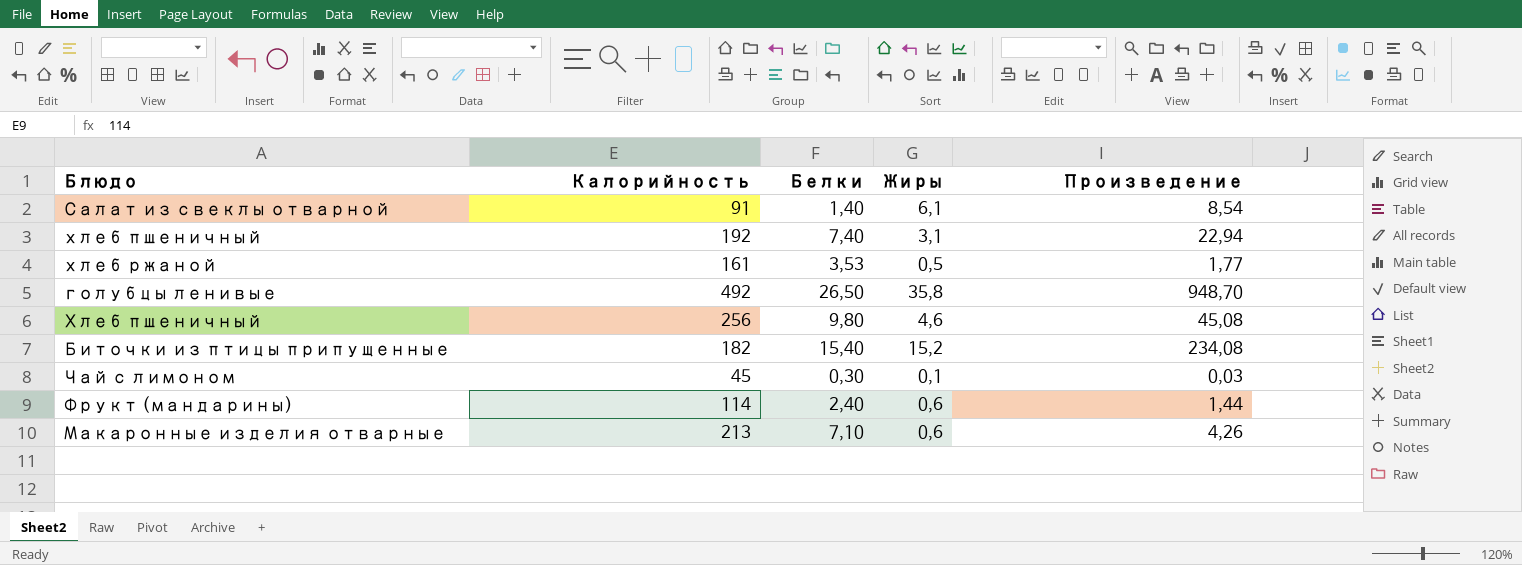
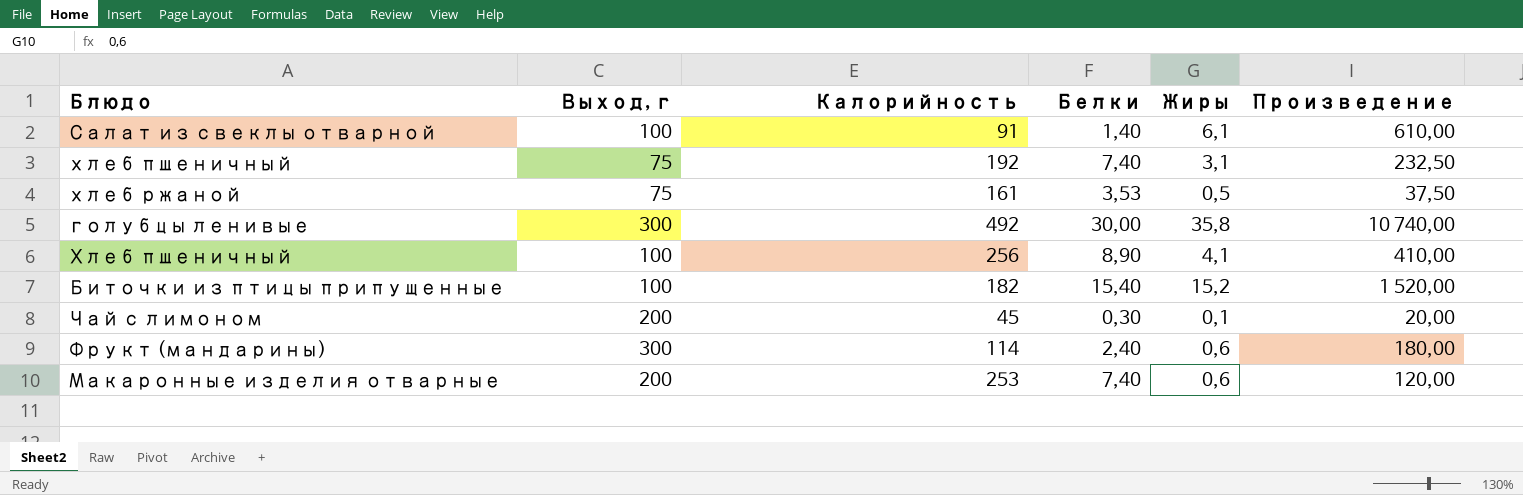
column Выход, г | position: none -> 2
column Произведение | formula: [Белки] * [Жиры] -> [Выход, г] * [Жиры]
голубцы ленивые | Белки: 26,50 -> 30,00
Хлеб пшеничный | Белки: 9,80 -> 8,90
Хлеб пшеничный | Жиры: 4,6 -> 4,1
Макаронные изделия отварные | Калорийность: 213 -> 253
Макаронные изделия отварные | Белки: 7,10 -> 7,40

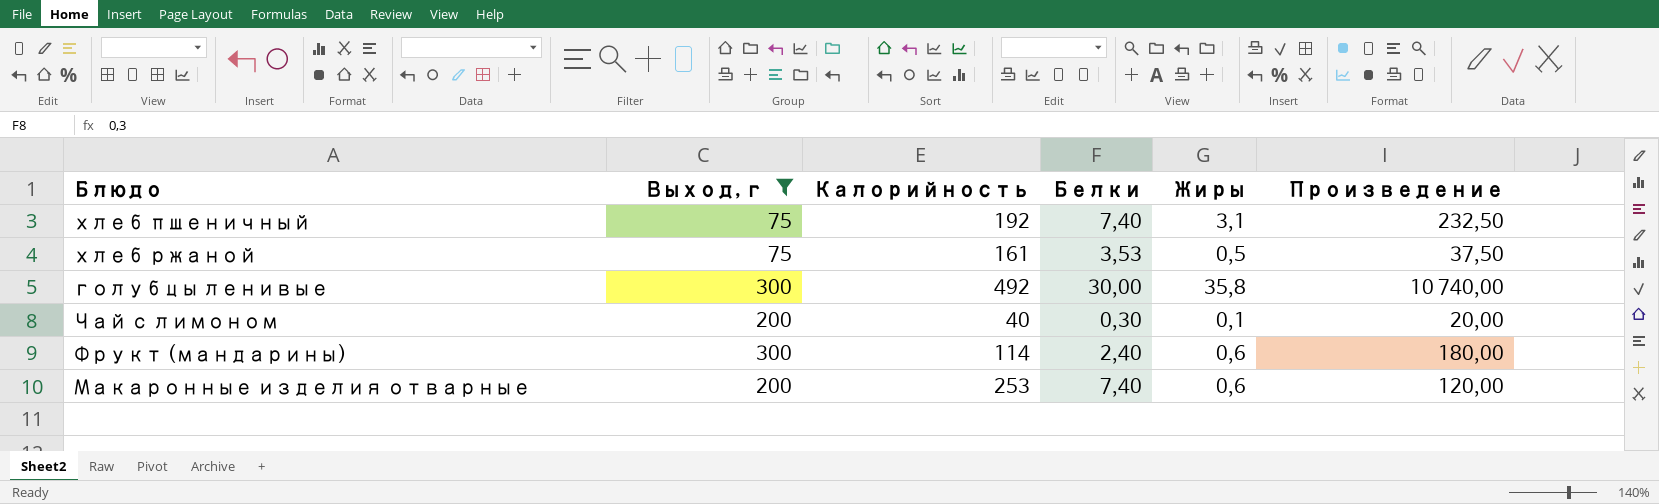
filter: none -> Выход, г != 100
Чай с лимоном | Калорийность: 45 -> 40

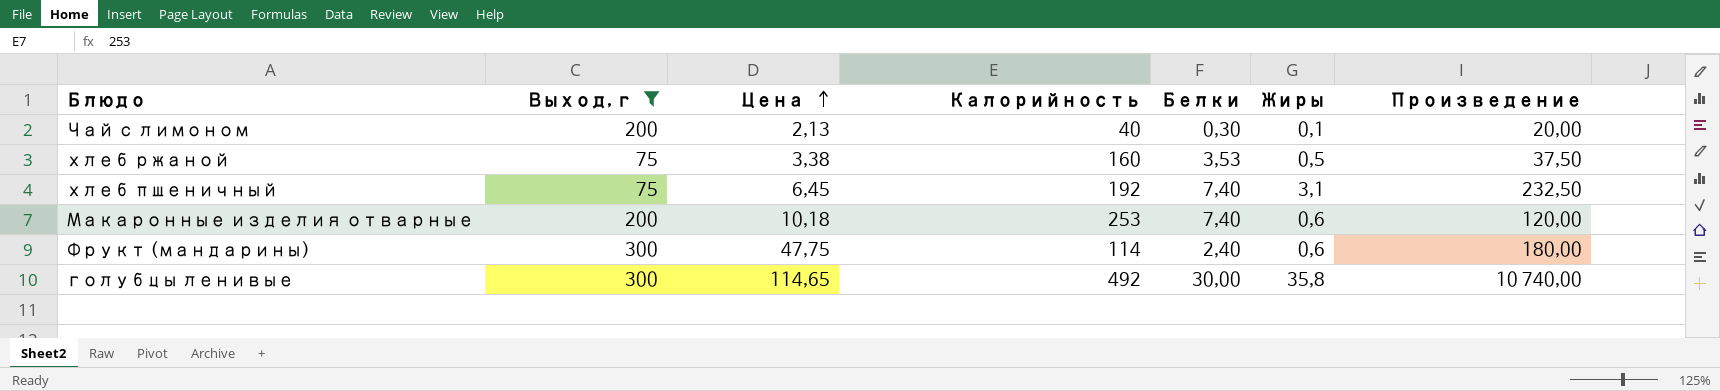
row order: none -> Цена ascending
column Цена | position: none -> 3
хлеб ржаной | Калорийность: 161 -> 160

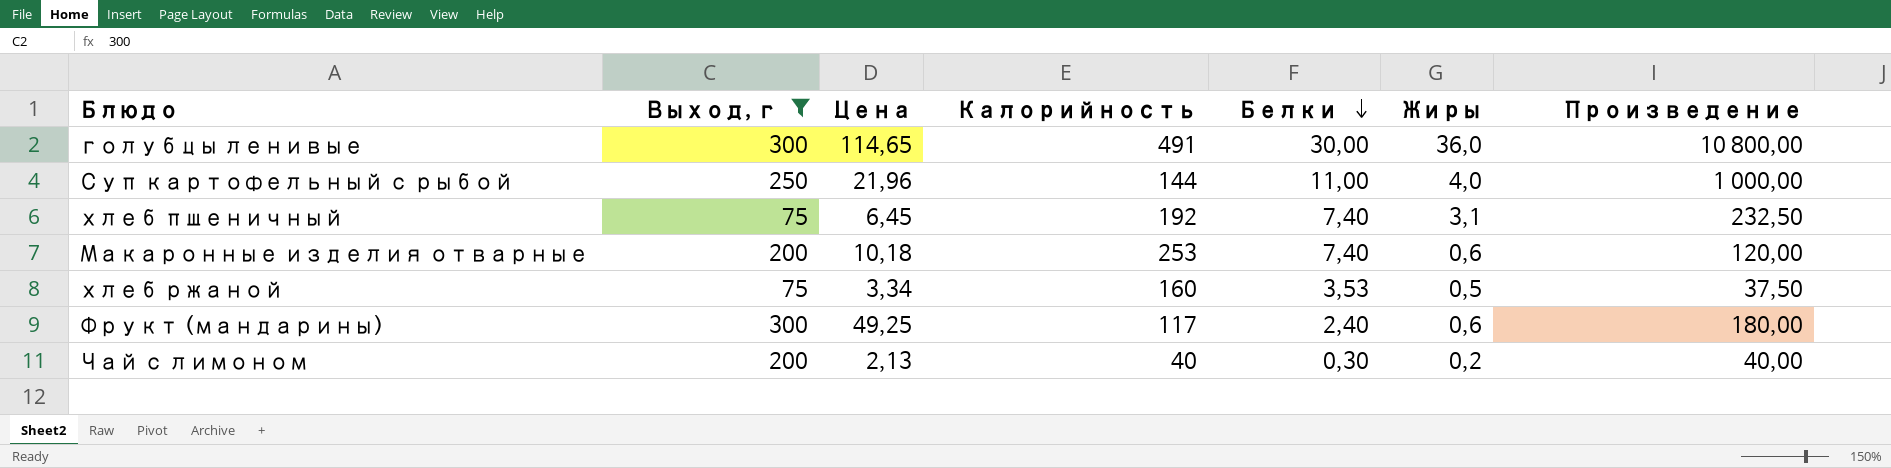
row order: Цена ascending -> Белки descending
голубцы ленивые | Калорийность: 492 -> 491
голубцы ленивые | Жиры: 35,8 -> 36,0
голубцы ленивые | Произведение: 10 740,00 -> 10 800,00
row Суп картофельный с рыбой: none -> 250 | 21,96 | 144 | 11,00 | 4,0 | 1 000,00
хлеб ржаной | Цена: 3,38 -> 3,34
Фрукт (мандарины) | Цена: 47,75 -> 49,25
Фрукт (мандарины) | Калорийность: 114 -> 117
Чай с лимоном | Жиры: 0,1 -> 0,2
Чай с лимоном | Произведение: 20,00 -> 40,00

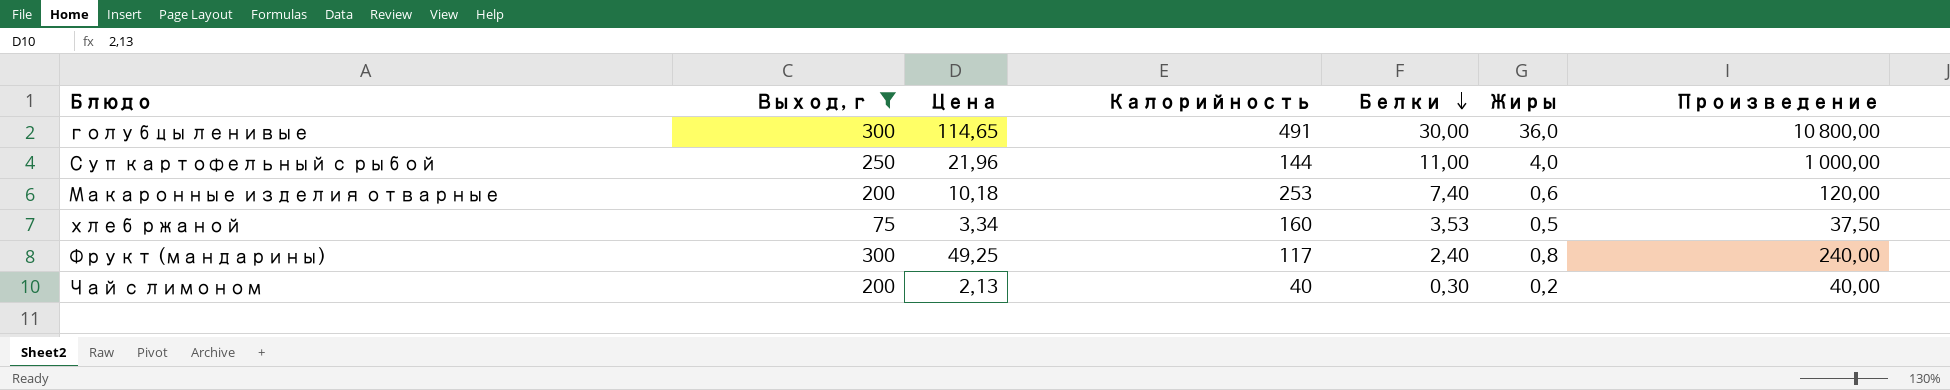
row хлеб пшеничный: 75 | 6,45 | 192 | 7,40 | 3,1 | 232,50 -> none
Фрукт (мандарины) | Жиры: 0,6 -> 0,8
Фрукт (мандарины) | Произведение: 180,00 -> 240,00

